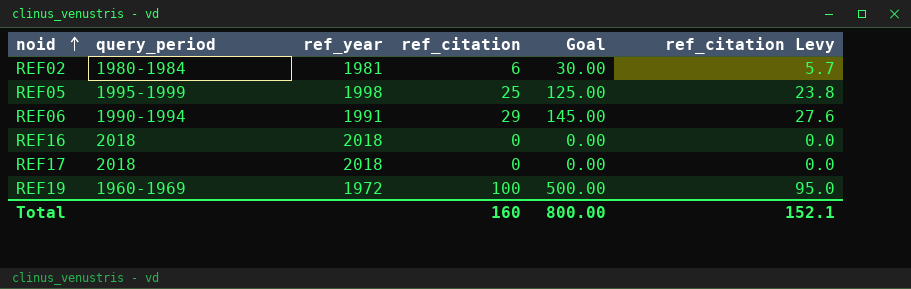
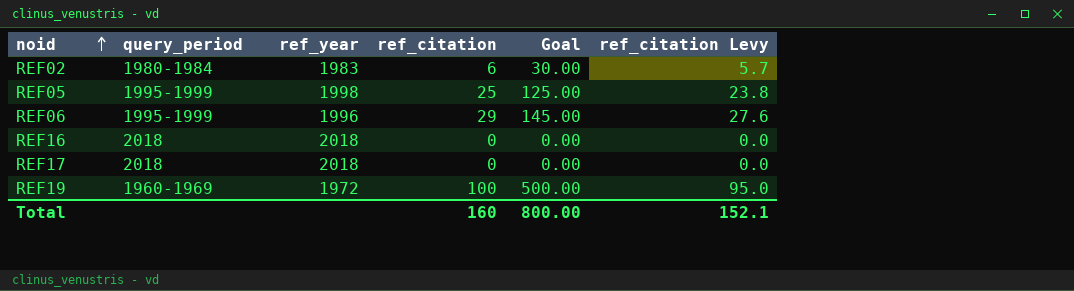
REF02 | ref_year: 1981 -> 1983
REF06 | query_period: 1990-1994 -> 1995-1999
REF06 | ref_year: 1991 -> 1996

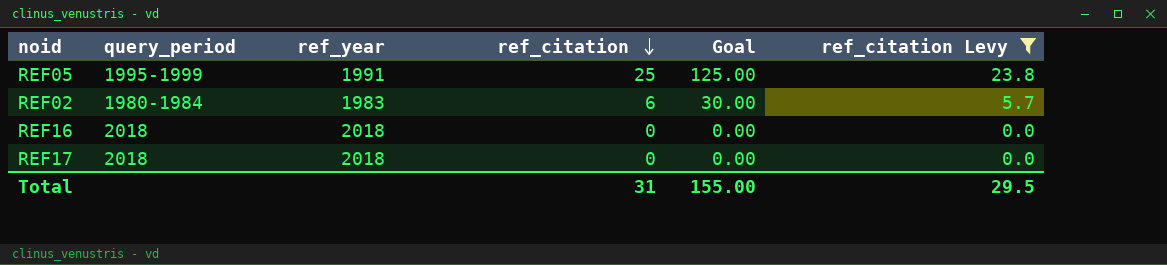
filter: none -> ref_citation Levy <= 23.8
row order: noid ascending -> ref_citation descending
REF05 | ref_year: 1998 -> 1991
Total | ref_citation: 160 -> 31
Total | Goal: 800.00 -> 155.00
Total | ref_citation Levy: 152.1 -> 29.5

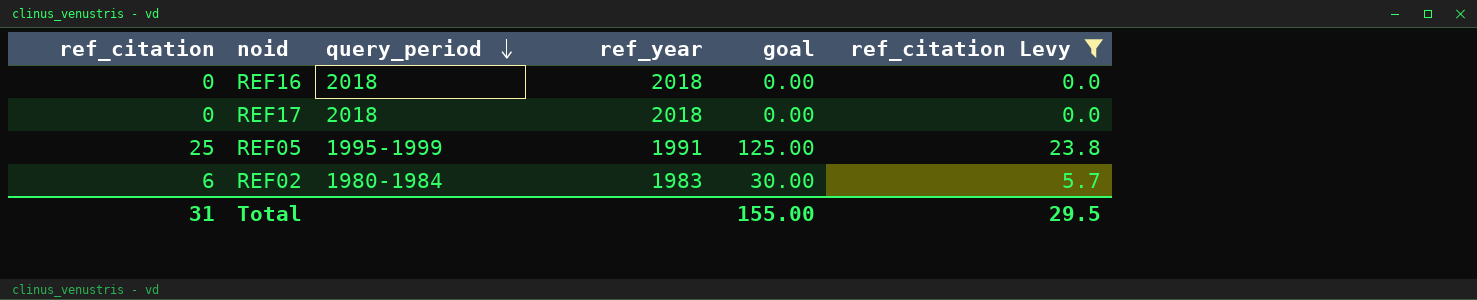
row order: ref_citation descending -> query_period descending
column ref_citation | position: 4 -> 1
column name: Goal -> goal

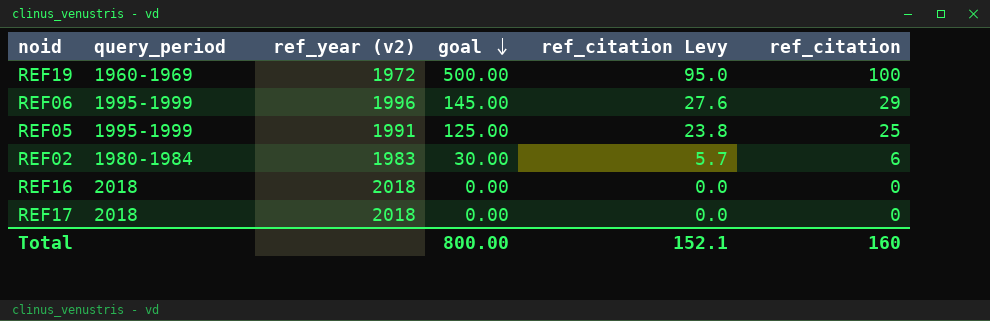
filter: ref_citation Levy <= 23.8 -> none
row order: query_period descending -> goal descending
column name: ref_year -> ref_year (v2)
column ref_citation | position: 1 -> 6
Total | goal: 155.00 -> 800.00
Total | ref_citation Levy: 29.5 -> 152.1
Total | ref_citation: 31 -> 160

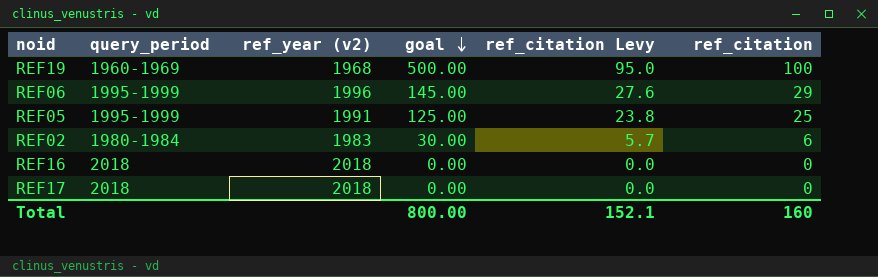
REF19 | ref_year (v2): 1972 -> 1968

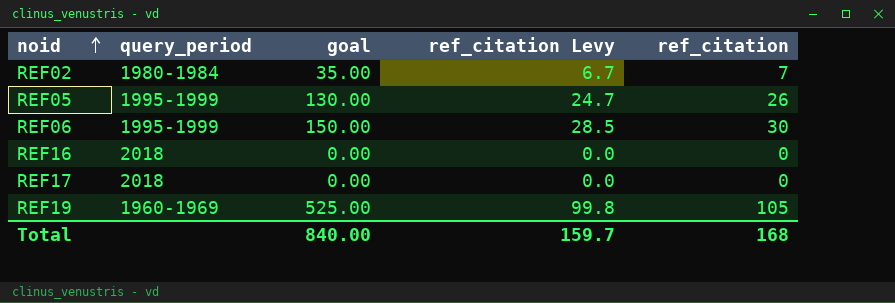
row order: goal descending -> noid ascending
column ref_year (v2) | position: 3 -> none
REF02 | goal: 30.00 -> 35.00
REF02 | ref_citation Levy: 5.7 -> 6.7
REF02 | ref_citation: 6 -> 7
REF05 | goal: 125.00 -> 130.00
REF05 | ref_citation Levy: 23.8 -> 24.7
REF05 | ref_citation: 25 -> 26
REF06 | goal: 145.00 -> 150.00
REF06 | ref_citation Levy: 27.6 -> 28.5
REF06 | ref_citation: 29 -> 30
REF19 | goal: 500.00 -> 525.00
REF19 | ref_citation Levy: 95.0 -> 99.8
REF19 | ref_citation: 100 -> 105
Total | goal: 800.00 -> 840.00
Total | ref_citation Levy: 152.1 -> 159.7
Total | ref_citation: 160 -> 168

